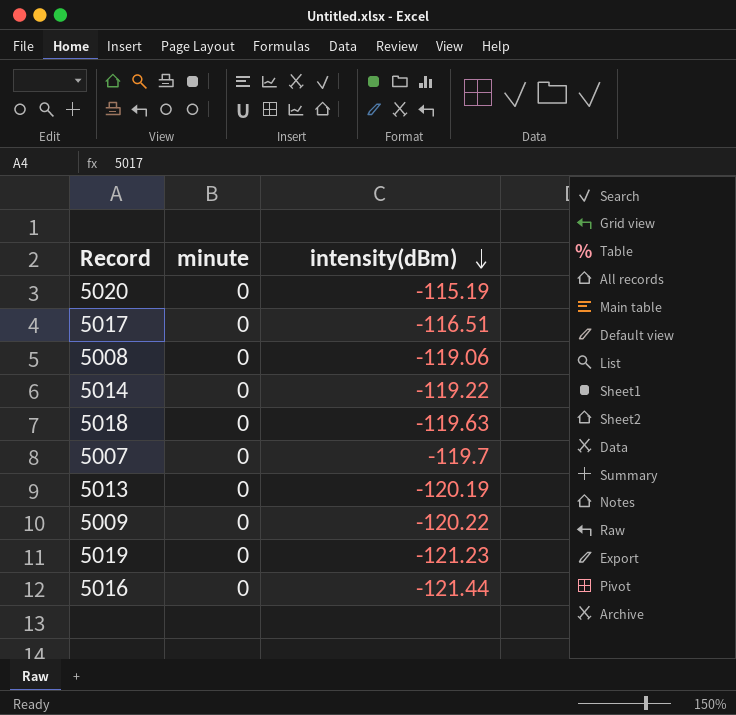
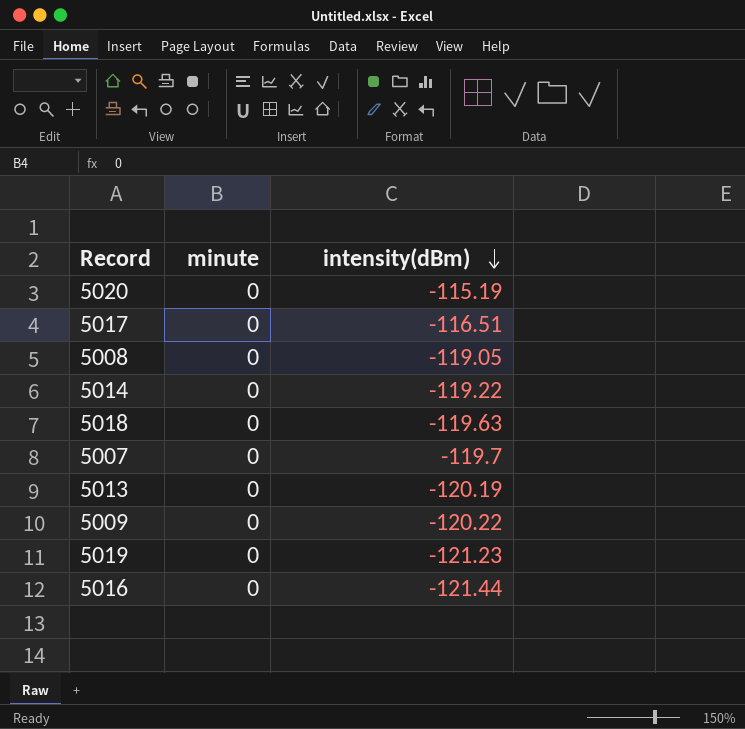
5008 | intensity(dBm): -119.06 -> -119.05

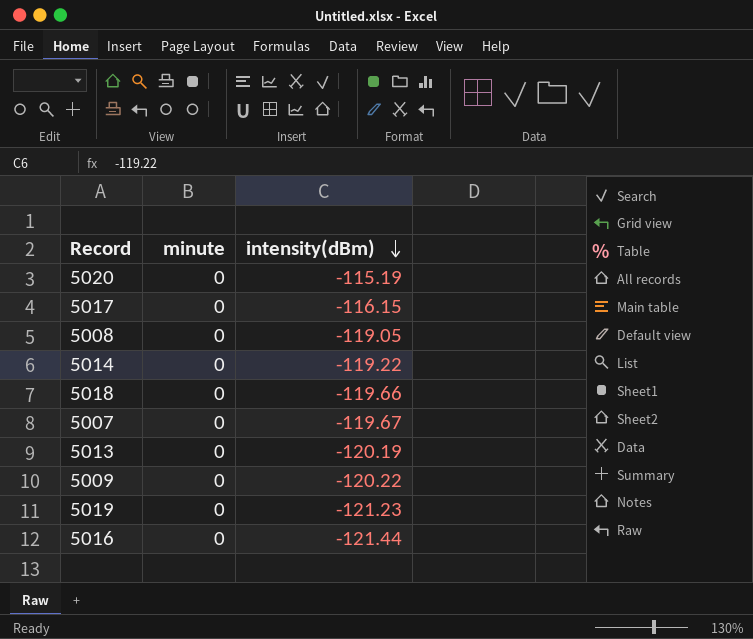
5017 | intensity(dBm): -116.51 -> -116.15
5018 | intensity(dBm): -119.63 -> -119.66
5007 | intensity(dBm): -119.7 -> -119.67

